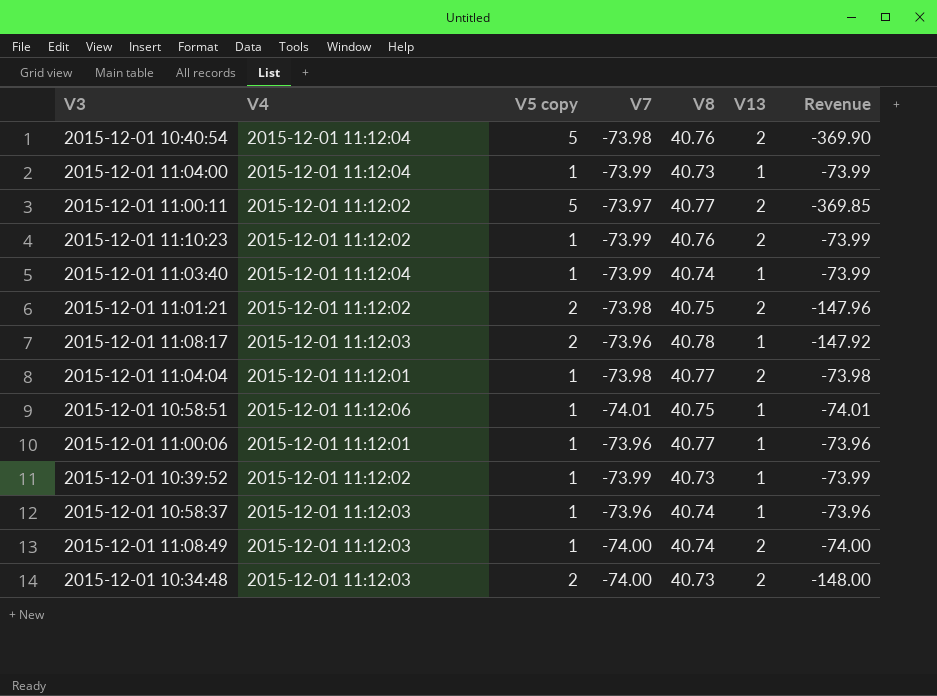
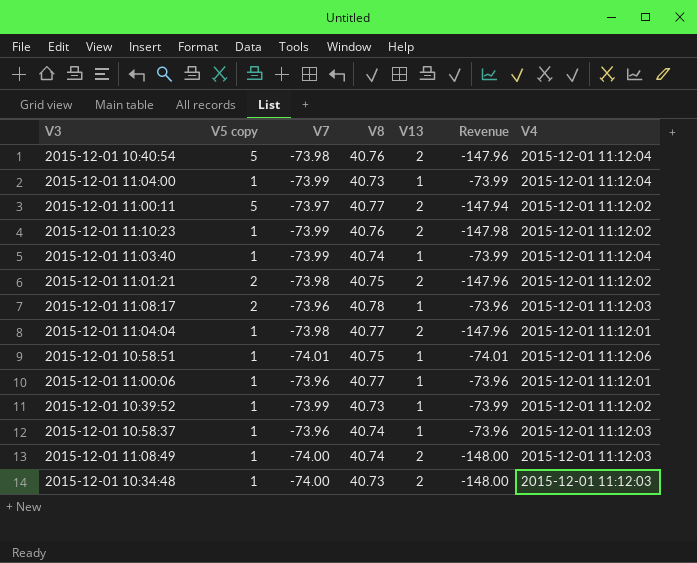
column Revenue | formula: [V5 copy] * [V7] -> [V7] * [V13]
column V4 | position: 2 -> 7
2015-12-01 10:34:48 | V5 copy: 2 -> 1

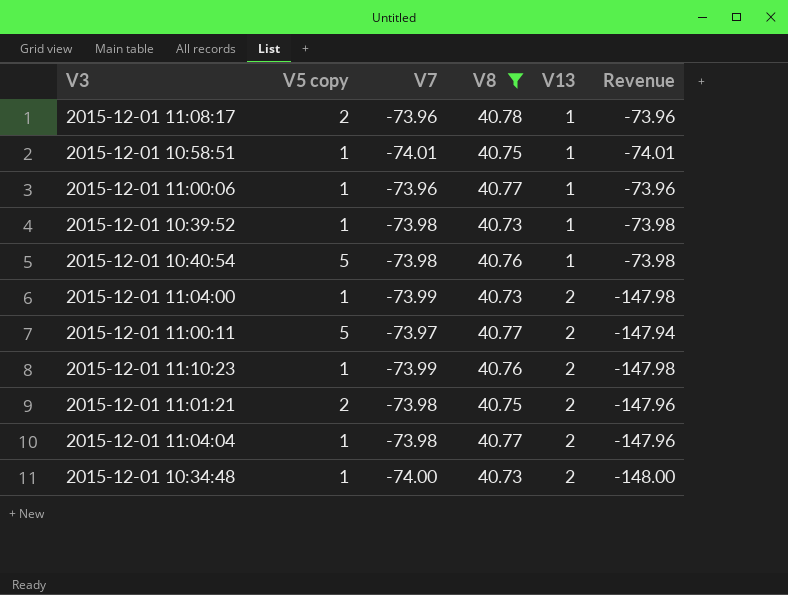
filter: none -> V8 != 40.74
row order: none -> V13 ascending
column V4 | position: 7 -> none
2015-12-01 10:39:52 | V7: -73.99 -> -73.98
2015-12-01 10:39:52 | Revenue: -73.99 -> -73.98
2015-12-01 10:40:54 | V13: 2 -> 1
2015-12-01 10:40:54 | Revenue: -147.96 -> -73.98
2015-12-01 11:04:00 | V13: 1 -> 2
2015-12-01 11:04:00 | Revenue: -73.99 -> -147.98

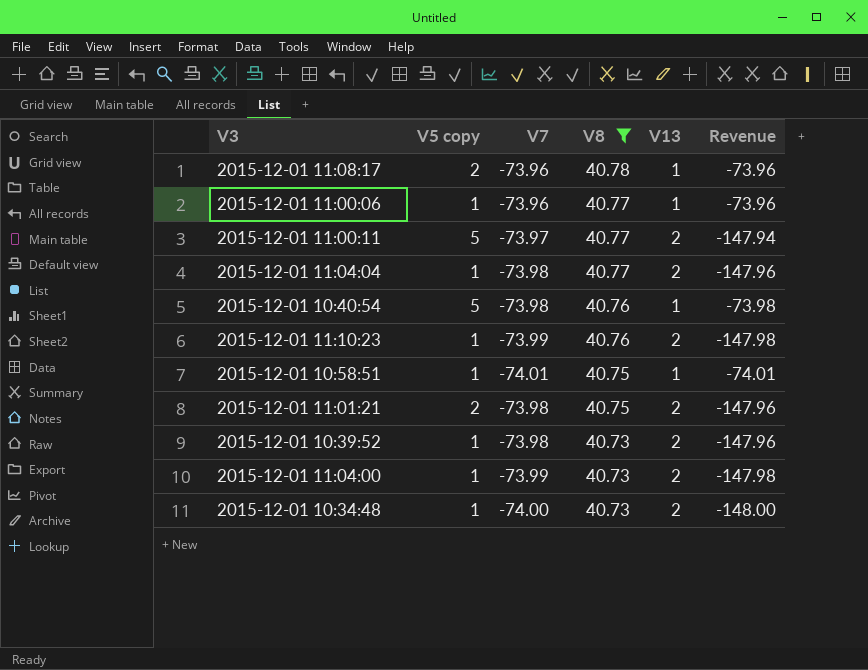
row order: V13 ascending -> V8 descending
2015-12-01 10:39:52 | V13: 1 -> 2
2015-12-01 10:39:52 | Revenue: -73.98 -> -147.96

